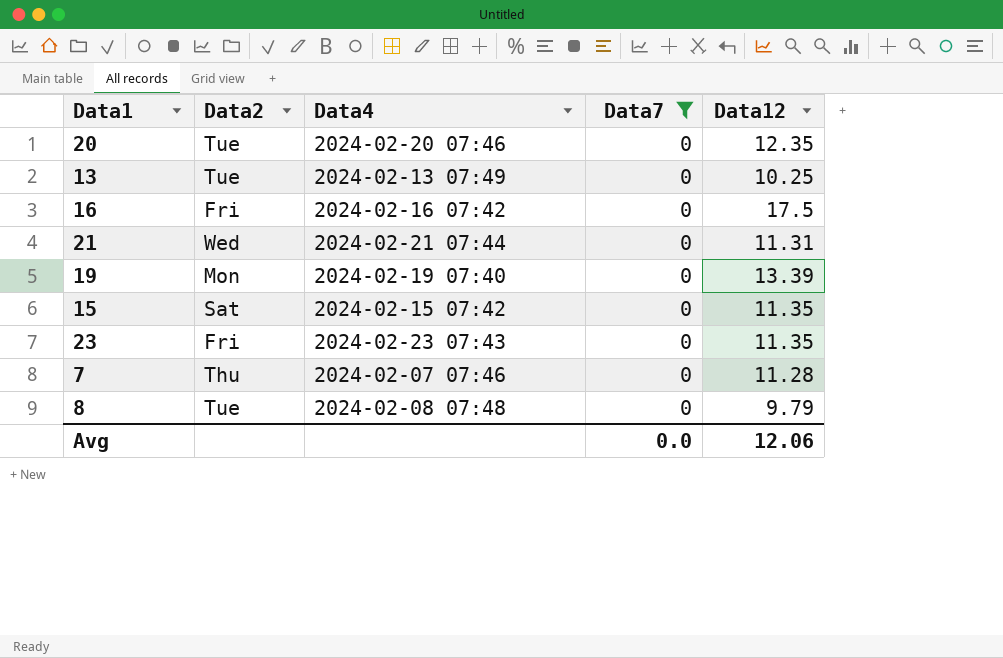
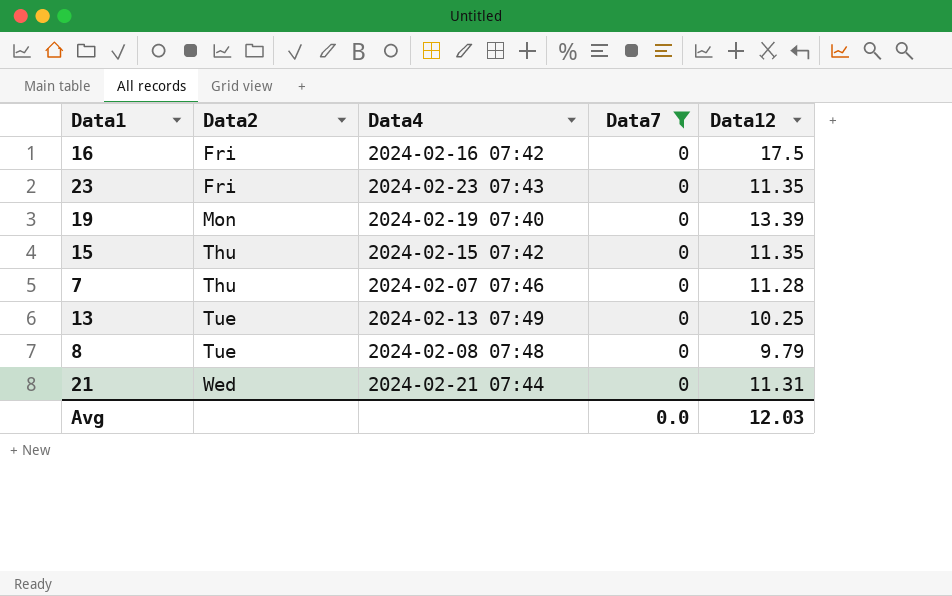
row order: none -> Data2 ascending
row 20: Tue | 2024-02-20 07:46 | 0 | 12.35 -> none
15 | Data2: Sat -> Thu
Avg | Data12: 12.06 -> 12.03

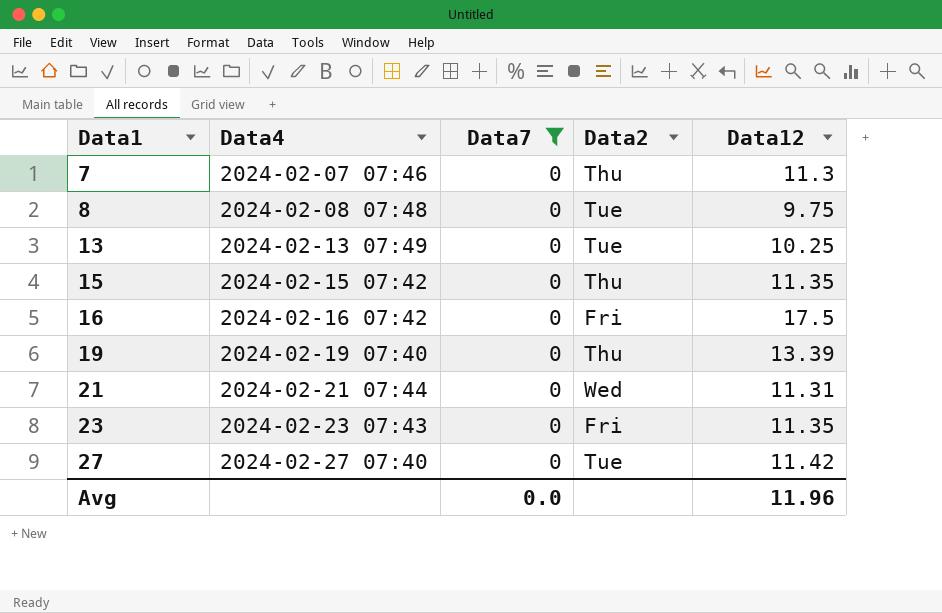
row order: Data2 ascending -> Data1 ascending
column Data2 | position: 2 -> 4
7 | Data12: 11.28 -> 11.3
8 | Data12: 9.79 -> 9.75
19 | Data2: Mon -> Thu
row 27: none -> 2024-02-27 07:40 | 0 | Tue | 11.42
Avg | Data12: 12.03 -> 11.96

